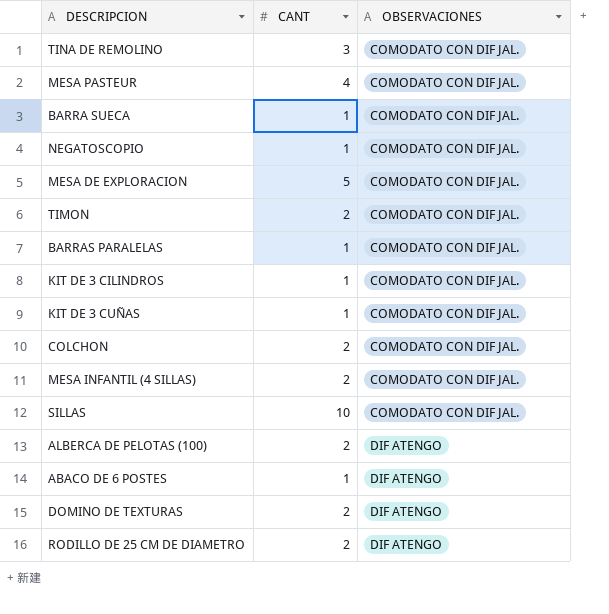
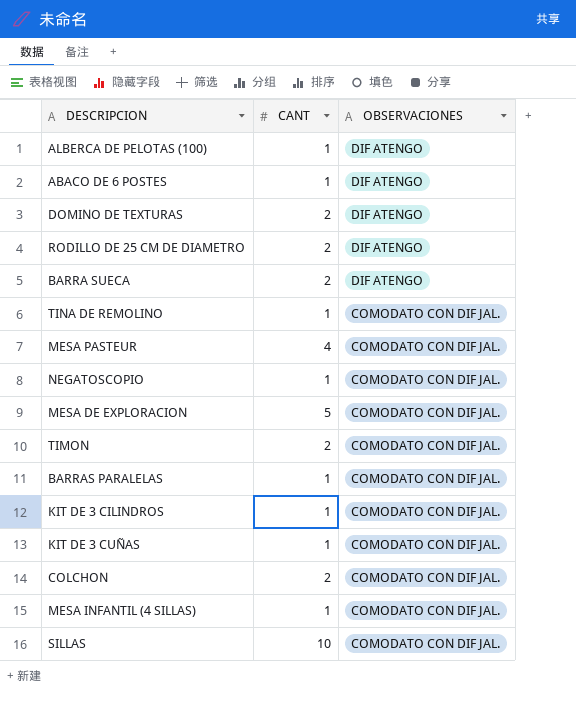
row order: OBSERVACIONES ascending -> OBSERVACIONES descending
ALBERCA DE PELOTAS (100) | CANT: 2 -> 1
BARRA SUECA | CANT: 1 -> 2
BARRA SUECA | OBSERVACIONES: COMODATO CON DIF JAL. -> DIF ATENGO
TINA DE REMOLINO | CANT: 3 -> 1
MESA INFANTIL (4 SILLAS) | CANT: 2 -> 1

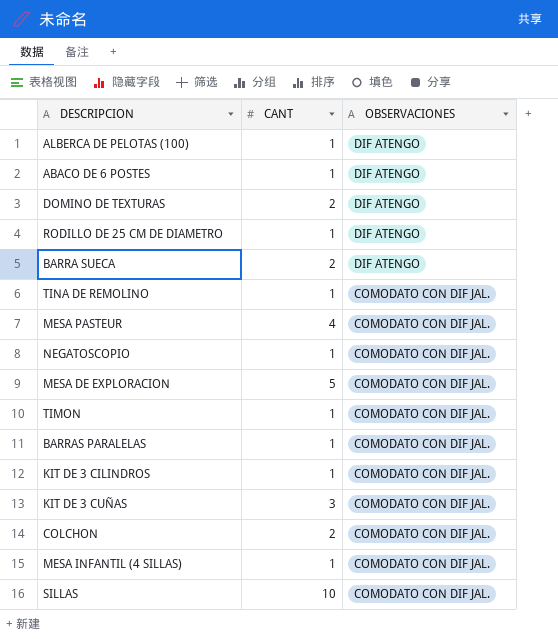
RODILLO DE 25 CM DE DIAMETRO | CANT: 2 -> 1
TIMON | CANT: 2 -> 1
KIT DE 3 CUÑAS | CANT: 1 -> 3

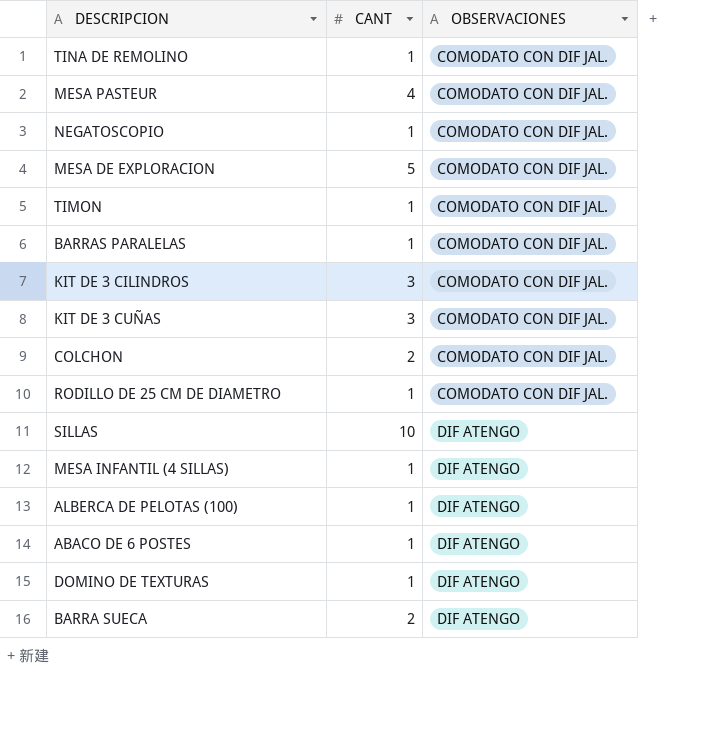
row order: OBSERVACIONES descending -> OBSERVACIONES ascending
KIT DE 3 CILINDROS | CANT: 1 -> 3
RODILLO DE 25 CM DE DIAMETRO | OBSERVACIONES: DIF ATENGO -> COMODATO CON DIF JAL.
SILLAS | OBSERVACIONES: COMODATO CON DIF JAL. -> DIF ATENGO
MESA INFANTIL (4 SILLAS) | OBSERVACIONES: COMODATO CON DIF JAL. -> DIF ATENGO
DOMINO DE TEXTURAS | CANT: 2 -> 1

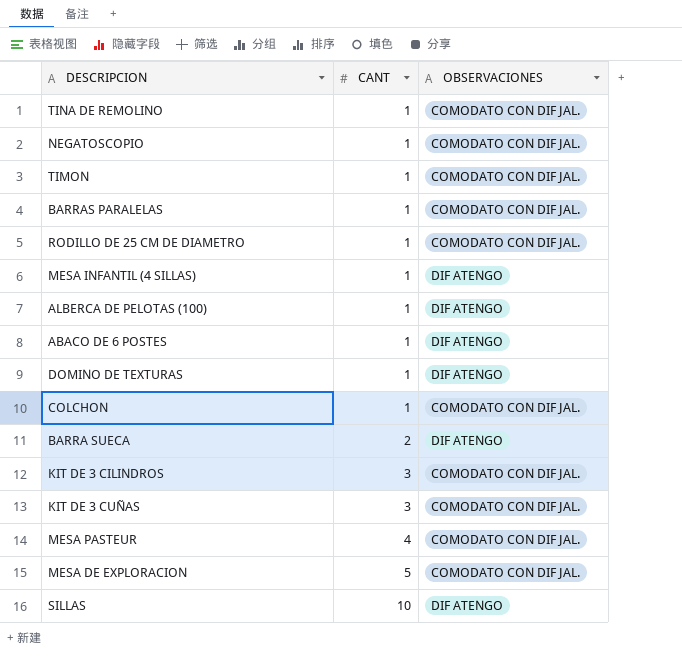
row order: OBSERVACIONES ascending -> CANT ascending
COLCHON | CANT: 2 -> 1

